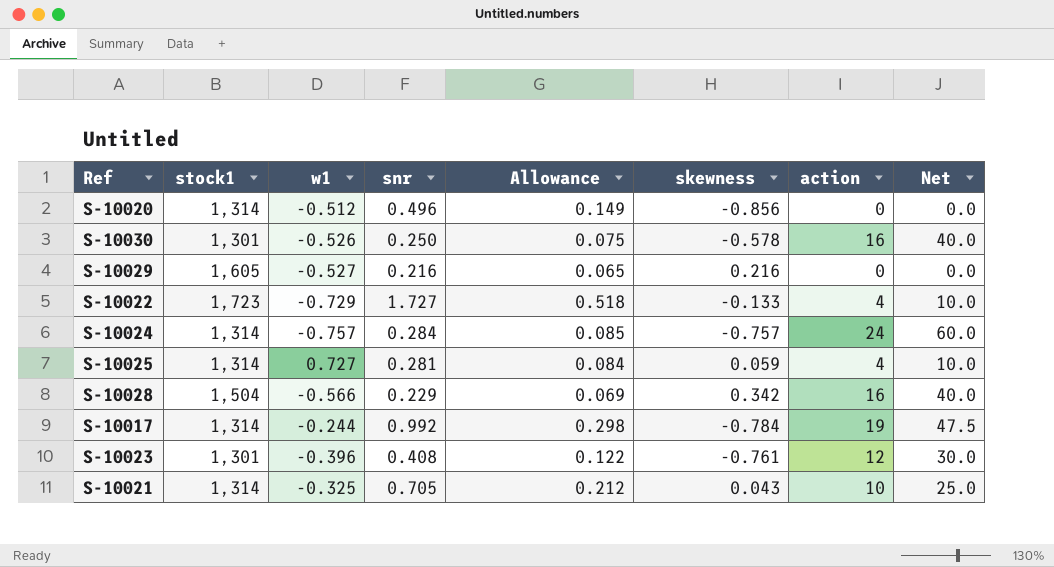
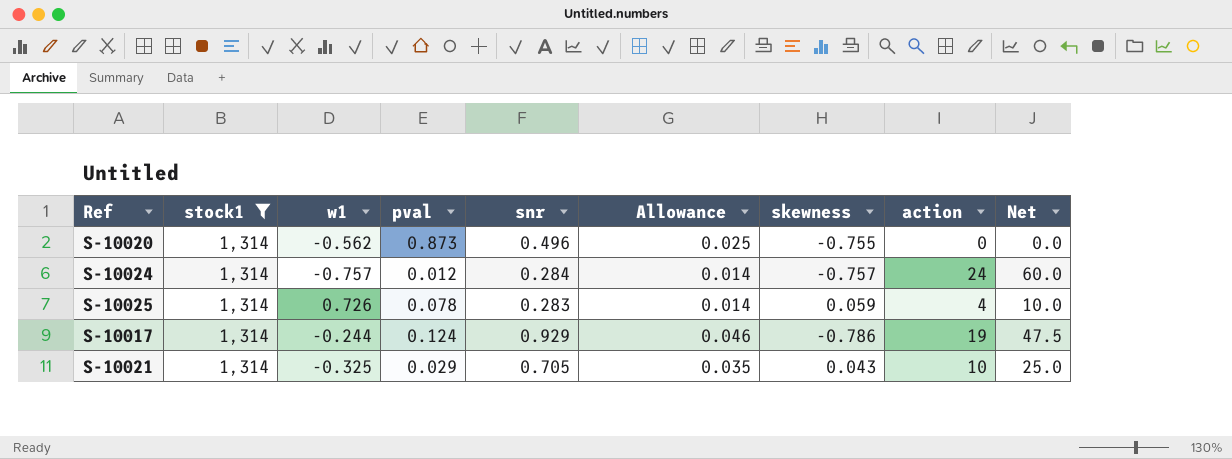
filter: none -> stock1 = 1,314
column pval | position: none -> 4
column Allowance | formula: [snr] * 0.3 -> [snr] * 0.05
S-10020 | w1: -0.512 -> -0.562
S-10020 | skewness: -0.856 -> -0.755
S-10025 | w1: 0.727 -> 0.726
S-10025 | snr: 0.281 -> 0.283
S-10017 | snr: 0.992 -> 0.929
S-10017 | skewness: -0.784 -> -0.786

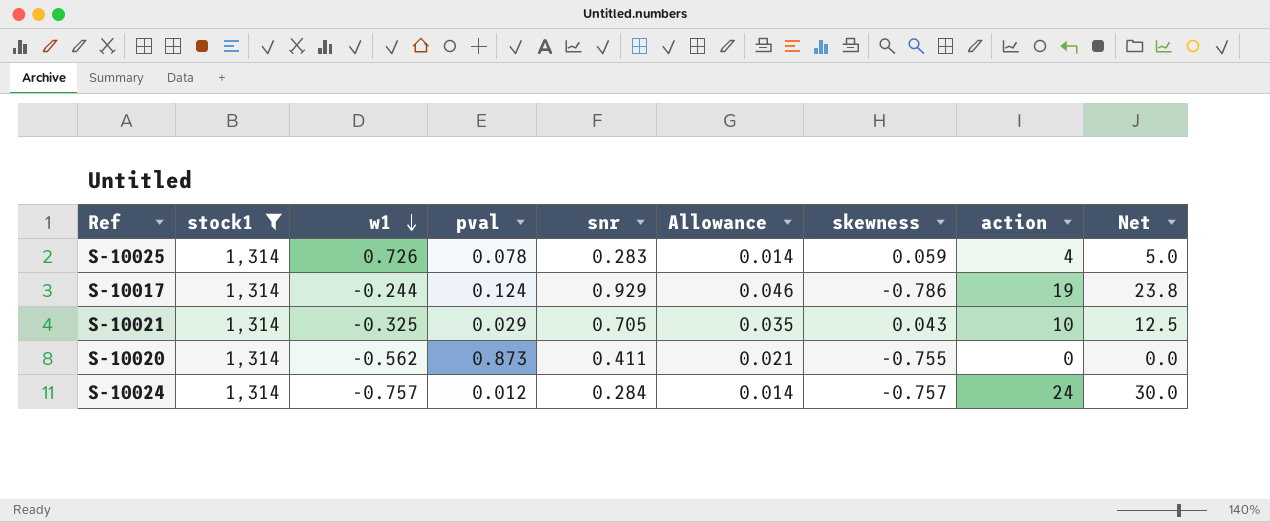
row order: none -> w1 descending
column Net | formula: [action] * 2.5 -> [action] * 1.25
S-10020 | snr: 0.496 -> 0.411
S-10020 | Allowance: 0.025 -> 0.021

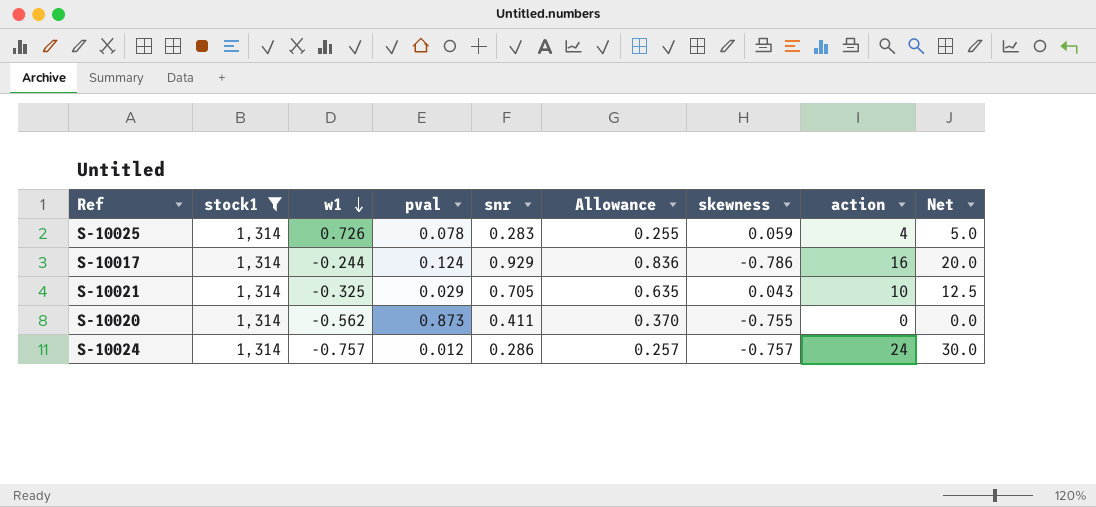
column Allowance | formula: [snr] * 0.05 -> [snr] * 0.9
S-10017 | action: 19 -> 16
S-10017 | Net: 23.8 -> 20.0
S-10024 | snr: 0.284 -> 0.286

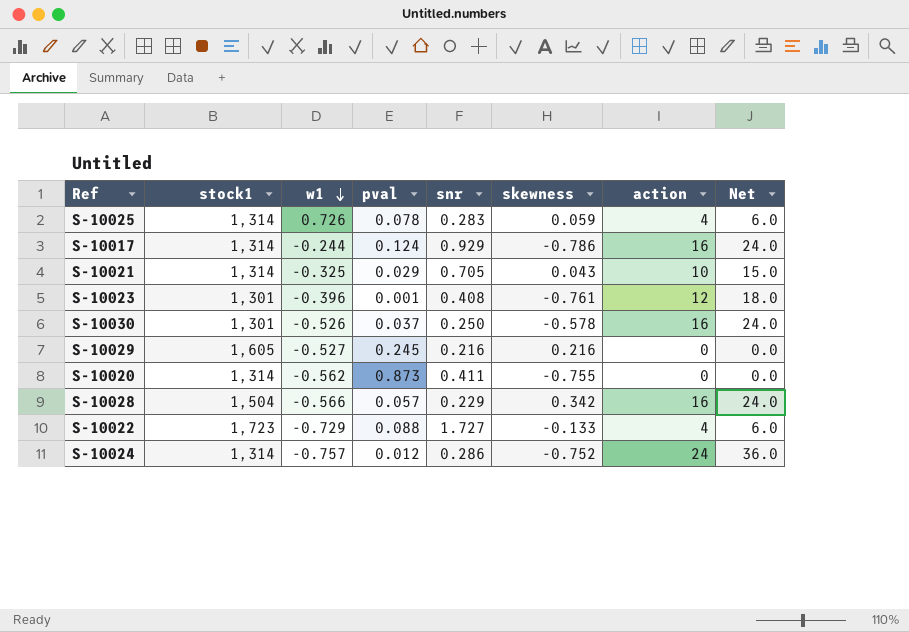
filter: stock1 = 1,314 -> none
column Allowance | formula: [snr] * 0.9 -> none
column Net | formula: [action] * 1.25 -> [action] * 1.5
S-10024 | skewness: -0.757 -> -0.752

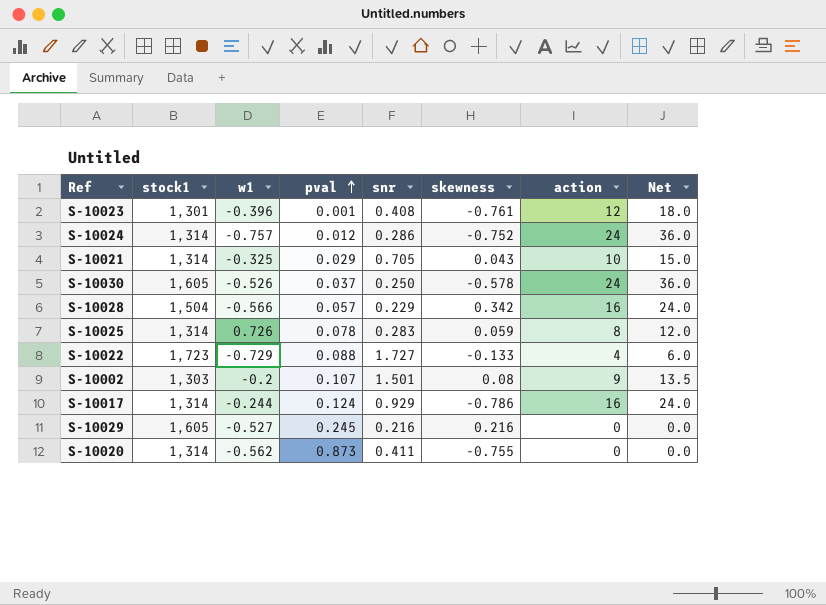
row order: w1 descending -> pval ascending
S-10030 | stock1: 1,301 -> 1,605
S-10030 | action: 16 -> 24
S-10030 | Net: 24.0 -> 36.0
S-10025 | action: 4 -> 8
S-10025 | Net: 6.0 -> 12.0
row S-10002: none -> 1,303 | -0.2 | 0.107 | 1.501 | 0.08 | 9 | 13.5

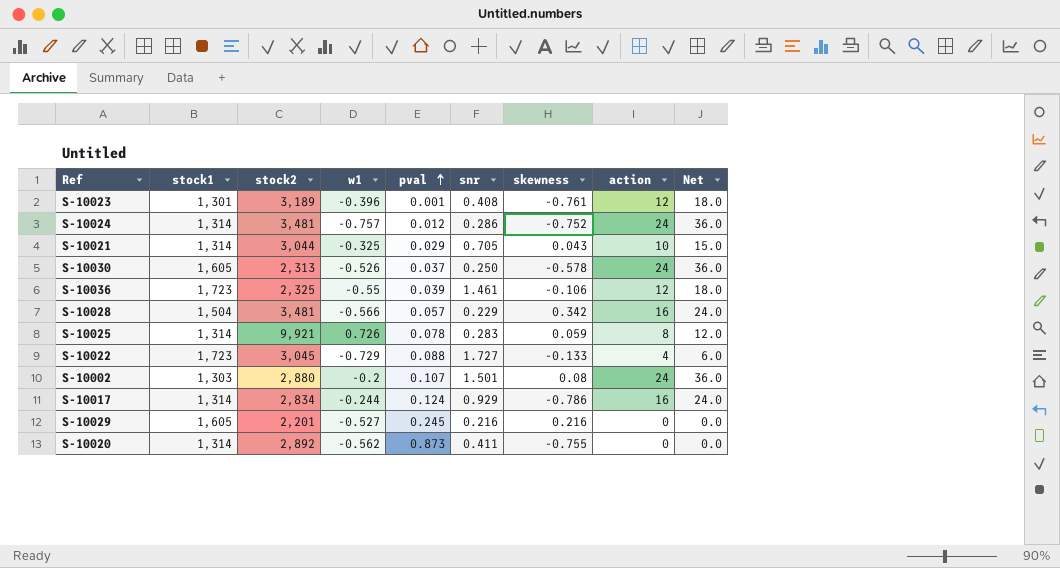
column stock2 | position: none -> 3
row S-10036: none -> 1,723 | 2,325 | -0.55 | 0.039 | 1.461 | -0.106 | 12 | 18.0
S-10002 | action: 9 -> 24
S-10002 | Net: 13.5 -> 36.0

